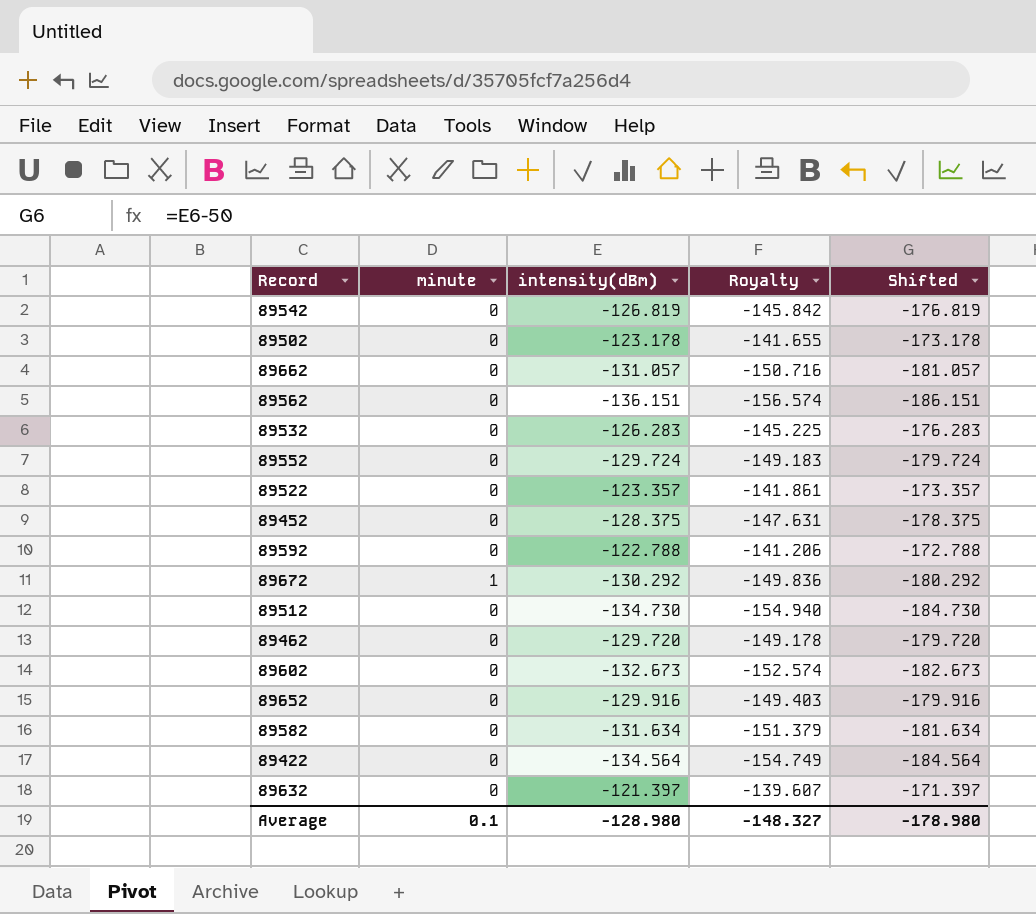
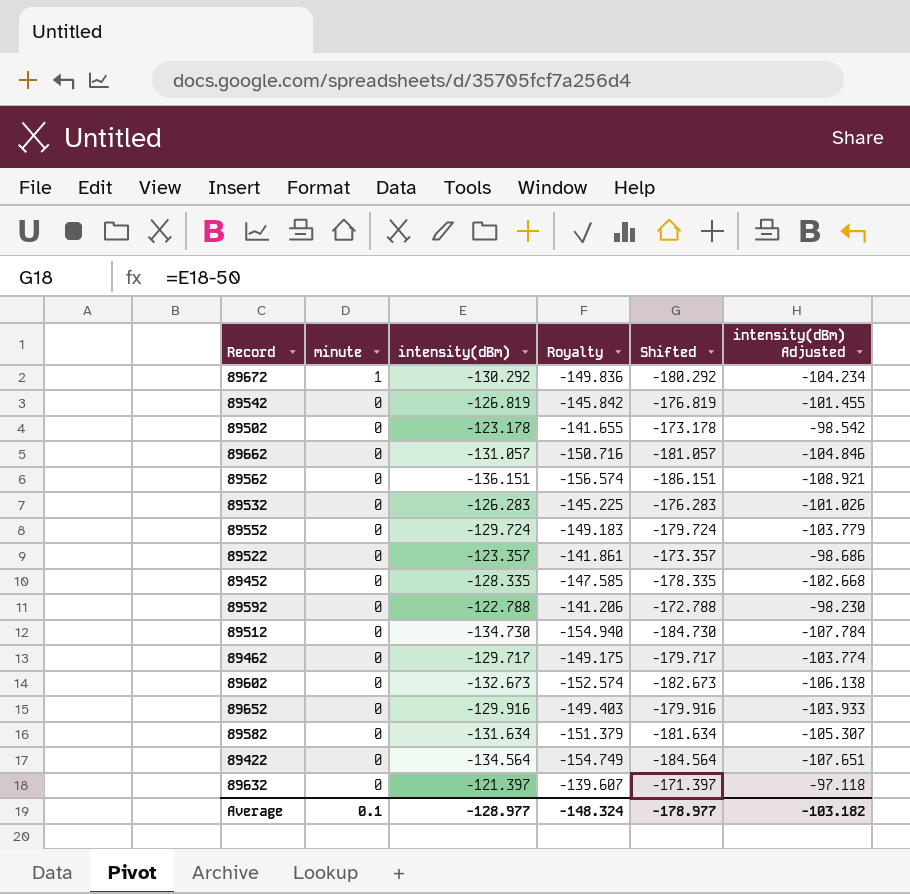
row order: none -> minute descending
column intensity(dBm) Adjusted | formula: none -> [intensity(dBm)] * 0.8
89452 | intensity(dBm): -128.375 -> -128.335
89452 | Royalty: -147.631 -> -147.585
89452 | Shifted: -178.375 -> -178.335
89462 | intensity(dBm): -129.720 -> -129.717
89462 | Royalty: -149.178 -> -149.175
89462 | Shifted: -179.720 -> -179.717
Average | intensity(dBm): -128.980 -> -128.977
Average | Royalty: -148.327 -> -148.324
Average | Shifted: -178.980 -> -178.977

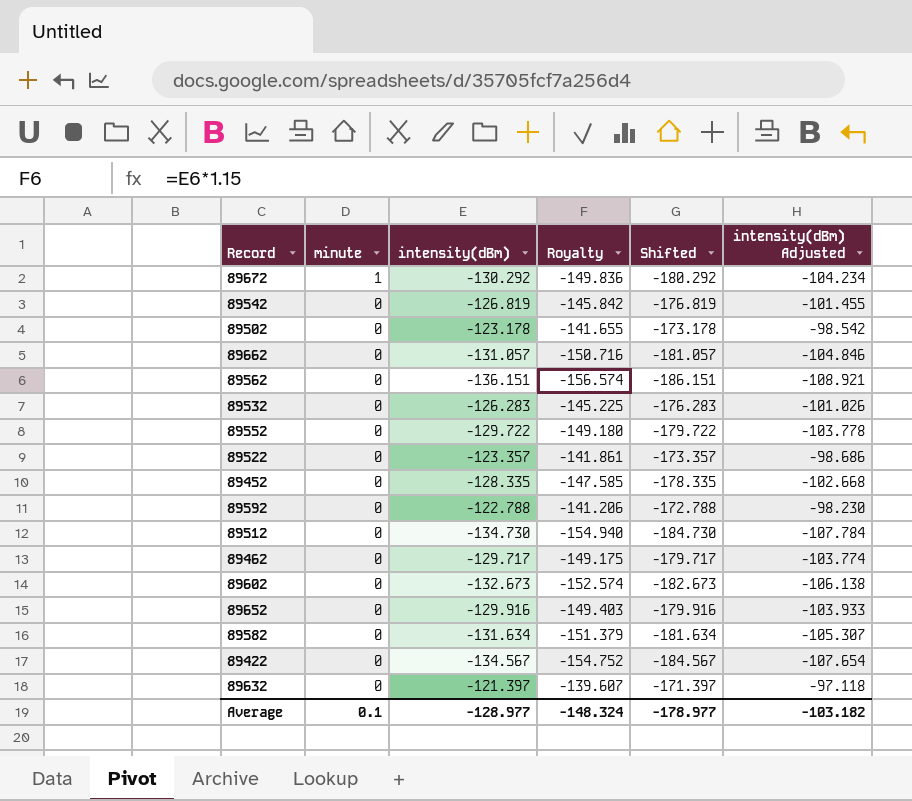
89552 | intensity(dBm): -129.724 -> -129.722
89552 | Royalty: -149.183 -> -149.180
89552 | Shifted: -179.724 -> -179.722
89552 | intensity(dBm) Adjusted: -103.779 -> -103.778
89422 | intensity(dBm): -134.564 -> -134.567
89422 | Royalty: -154.749 -> -154.752
89422 | Shifted: -184.564 -> -184.567
89422 | intensity(dBm) Adjusted: -107.651 -> -107.654

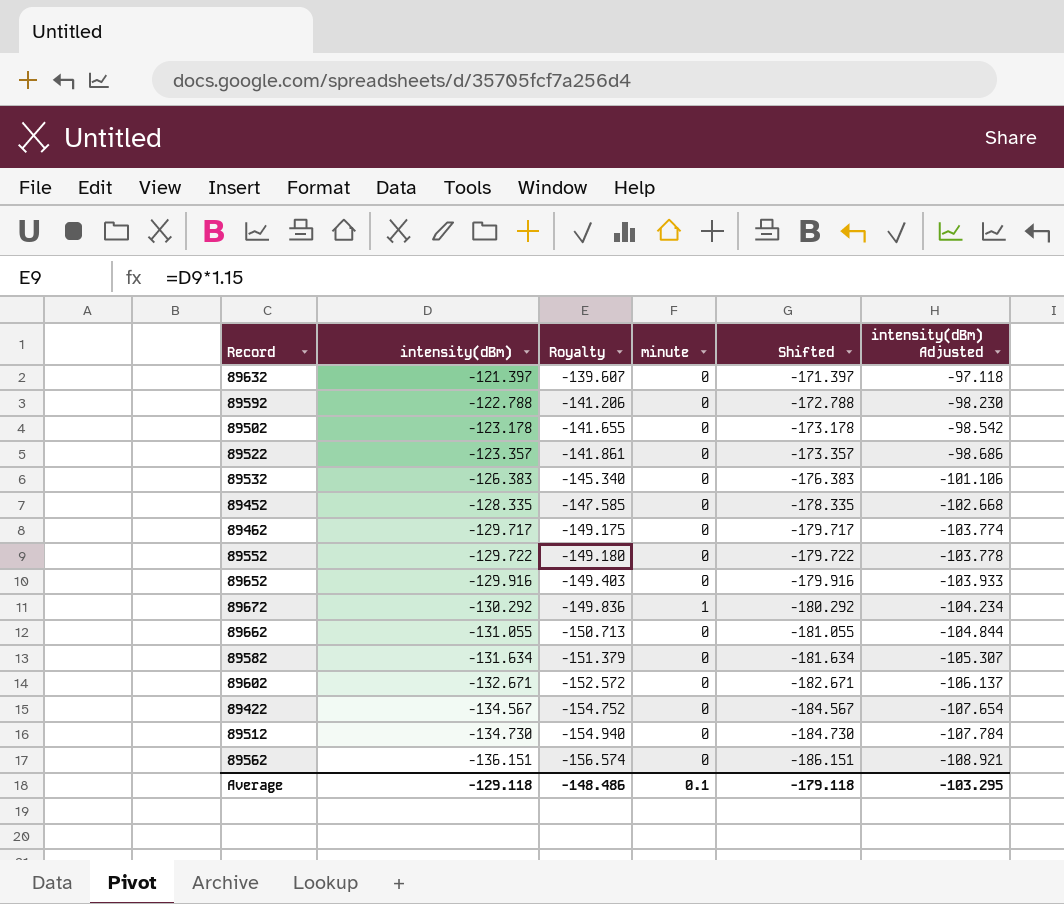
row order: minute descending -> intensity(dBm) descending
column minute | position: 2 -> 4
row 89542: 0 | -126.819 | -145.842 | -176.819 | -101.455 -> none
89532 | intensity(dBm): -126.283 -> -126.383
89532 | Royalty: -145.225 -> -145.340
89532 | Shifted: -176.283 -> -176.383
89532 | intensity(dBm) Adjusted: -101.026 -> -101.106
89662 | intensity(dBm): -131.057 -> -131.055
89662 | Royalty: -150.716 -> -150.713
89662 | Shifted: -181.057 -> -181.055
89662 | intensity(dBm) Adjusted: -104.846 -> -104.844
89602 | intensity(dBm): -132.673 -> -132.671
89602 | Royalty: -152.574 -> -152.572
89602 | Shifted: -182.673 -> -182.671
89602 | intensity(dBm) Adjusted: -106.138 -> -106.137
Average | intensity(dBm): -128.977 -> -129.118
Average | Royalty: -148.324 -> -148.486
Average | Shifted: -178.977 -> -179.118
Average | intensity(dBm) Adjusted: -103.182 -> -103.295

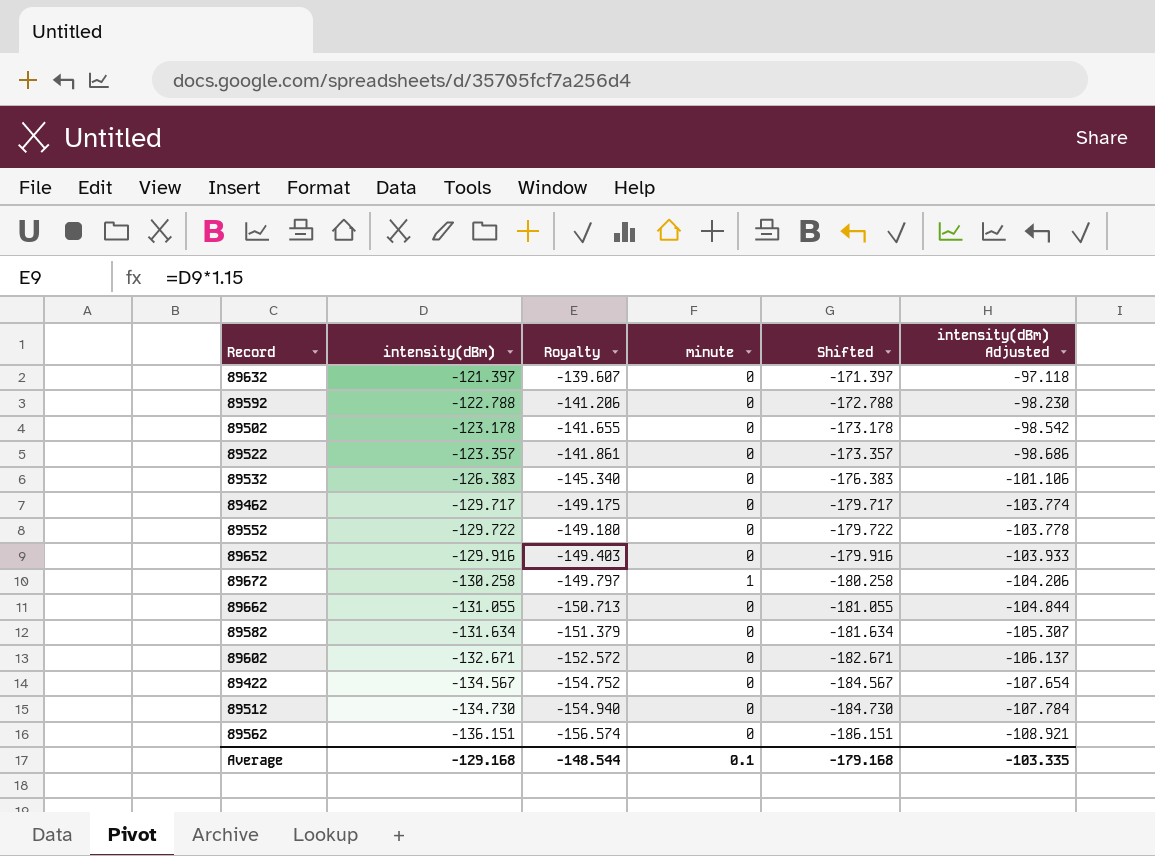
row 89452: -128.335 | -147.585 | 0 | -178.335 | -102.668 -> none
89672 | intensity(dBm): -130.292 -> -130.258
89672 | Royalty: -149.836 -> -149.797
89672 | Shifted: -180.292 -> -180.258
89672 | intensity(dBm) Adjusted: -104.234 -> -104.206
Average | intensity(dBm): -129.118 -> -129.168
Average | Royalty: -148.486 -> -148.544
Average | Shifted: -179.118 -> -179.168
Average | intensity(dBm) Adjusted: -103.295 -> -103.335

